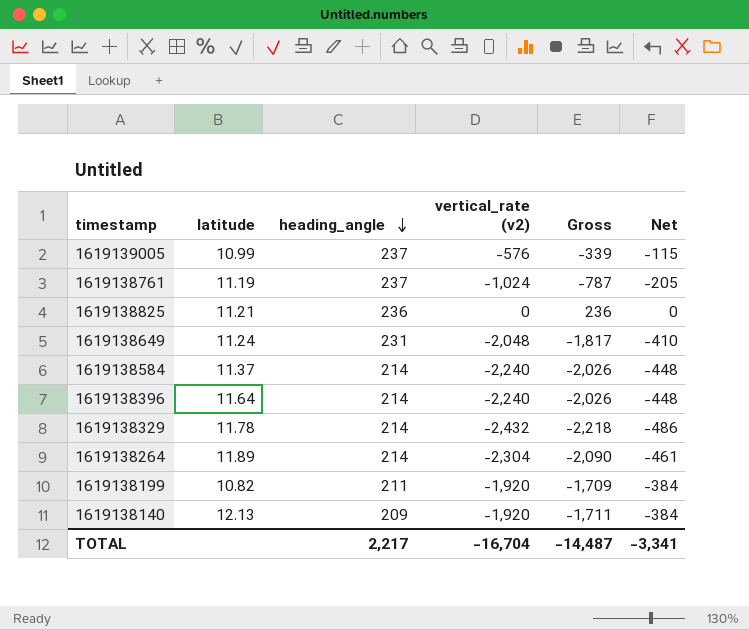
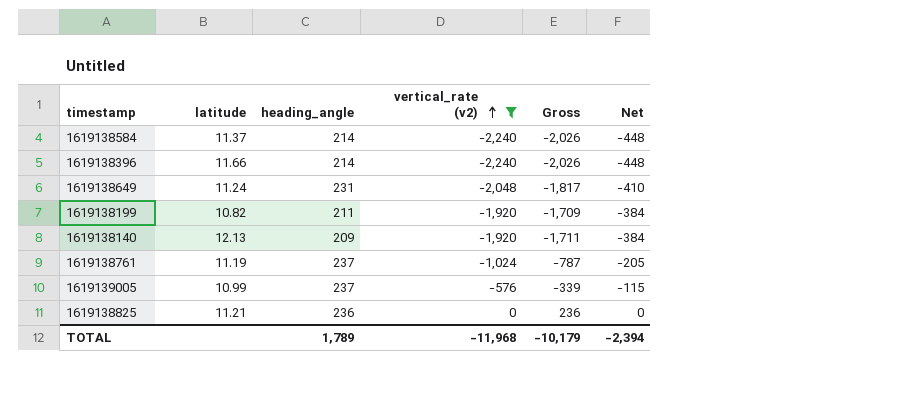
filter: none -> vertical_rate (v2) >= -2,240
row order: heading_angle descending -> vertical_rate (v2) ascending
1619138396 | latitude: 11.64 -> 11.66
TOTAL | heading_angle: 2,217 -> 1,789
TOTAL | vertical_rate (v2): -16,704 -> -11,968
TOTAL | Gross: -14,487 -> -10,179
TOTAL | Net: -3,341 -> -2,394

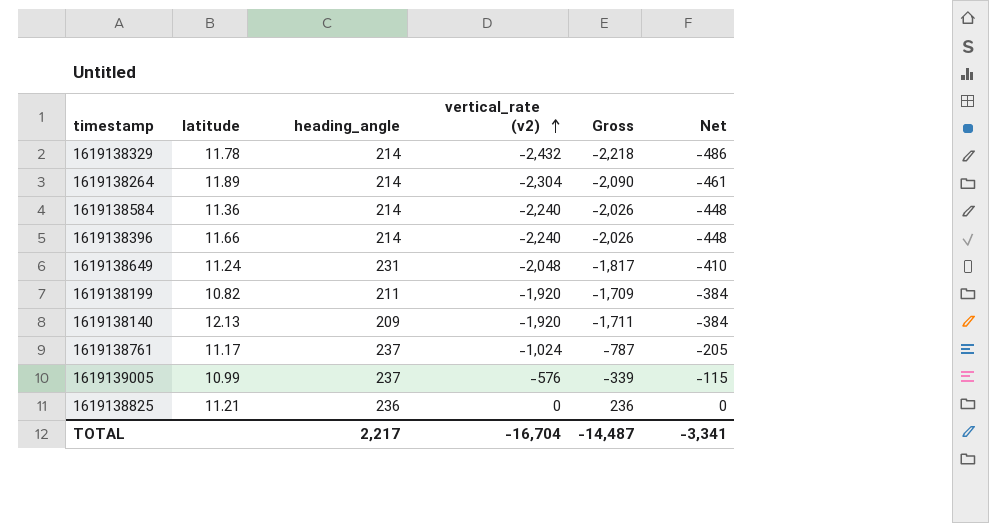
filter: vertical_rate (v2) >= -2,240 -> none
1619138584 | latitude: 11.37 -> 11.36
1619138761 | latitude: 11.19 -> 11.17
TOTAL | heading_angle: 1,789 -> 2,217
TOTAL | vertical_rate (v2): -11,968 -> -16,704
TOTAL | Gross: -10,179 -> -14,487
TOTAL | Net: -2,394 -> -3,341

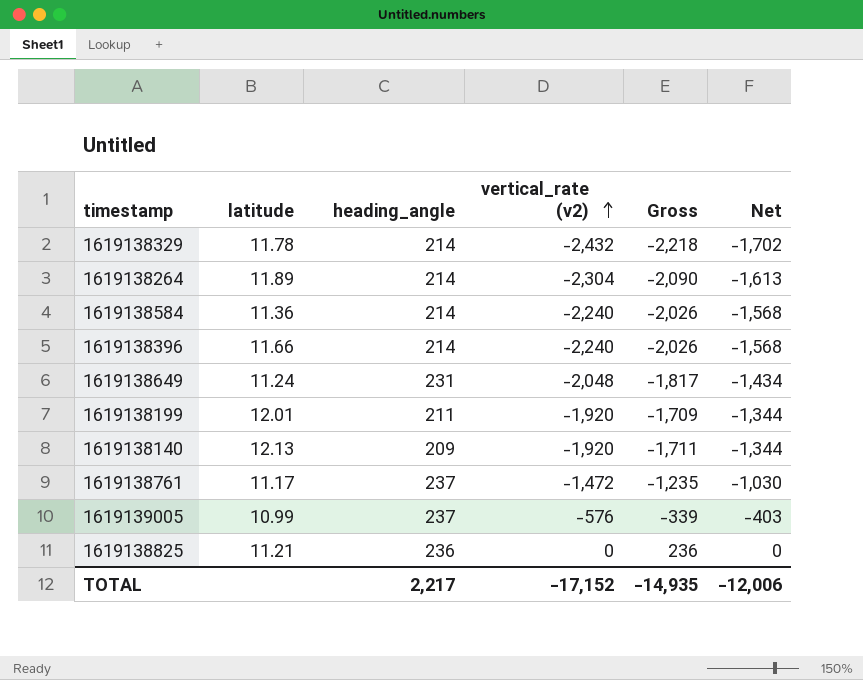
column Net | formula: [vertical_rate (v2)] * 0.2 -> [vertical_rate (v2)] * 0.7
1619138199 | latitude: 10.82 -> 12.01
1619138761 | vertical_rate (v2): -1,024 -> -1,472
1619138761 | Gross: -787 -> -1,235
TOTAL | vertical_rate (v2): -16,704 -> -17,152
TOTAL | Gross: -14,487 -> -14,935
TOTAL | Net: -3,341 -> -12,006

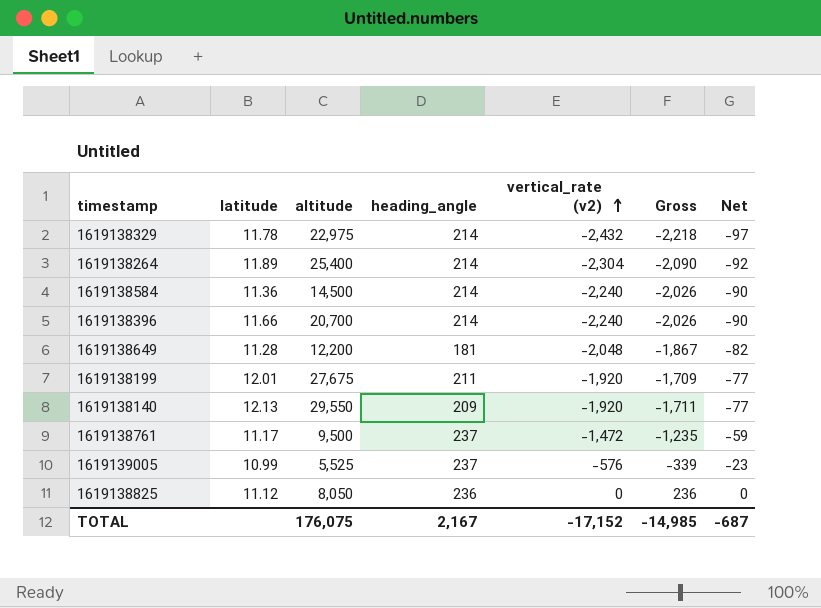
column altitude | position: none -> 3
column Net | formula: [vertical_rate (v2)] * 0.7 -> [vertical_rate (v2)] * 0.04
1619138649 | latitude: 11.24 -> 11.28
1619138649 | heading_angle: 231 -> 181
1619138649 | Gross: -1,817 -> -1,867
1619138825 | latitude: 11.21 -> 11.12
TOTAL | heading_angle: 2,217 -> 2,167
TOTAL | Gross: -14,935 -> -14,985
TOTAL | Net: -12,006 -> -687

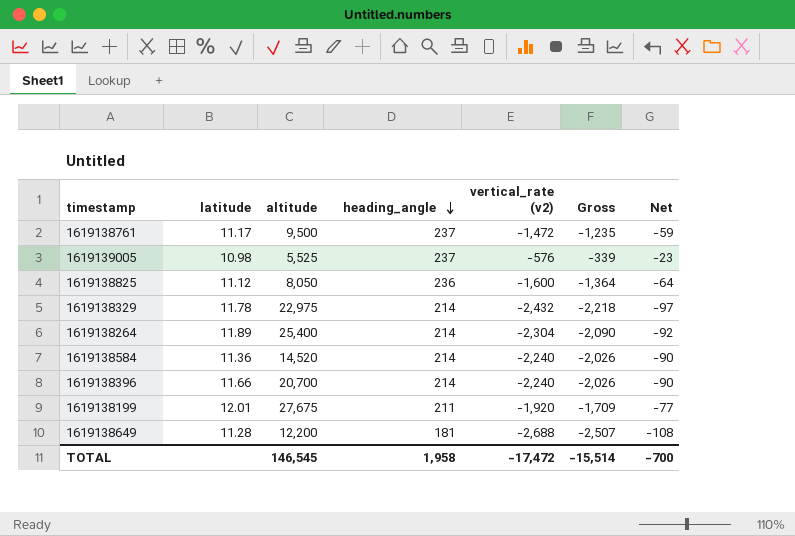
row order: vertical_rate (v2) ascending -> heading_angle descending
row 1619138140: 12.13 | 29,550 | 209 | -1,920 | -1,711 | -77 -> none
1619139005 | latitude: 10.99 -> 10.98
1619138825 | vertical_rate (v2): 0 -> -1,600
1619138825 | Gross: 236 -> -1,364
1619138825 | Net: 0 -> -64
1619138584 | altitude: 14,500 -> 14,520
1619138649 | vertical_rate (v2): -2,048 -> -2,688
1619138649 | Gross: -1,867 -> -2,507
1619138649 | Net: -82 -> -108
TOTAL | altitude: 176,075 -> 146,545
TOTAL | heading_angle: 2,167 -> 1,958
TOTAL | vertical_rate (v2): -17,152 -> -17,472
TOTAL | Gross: -14,985 -> -15,514
TOTAL | Net: -687 -> -700

